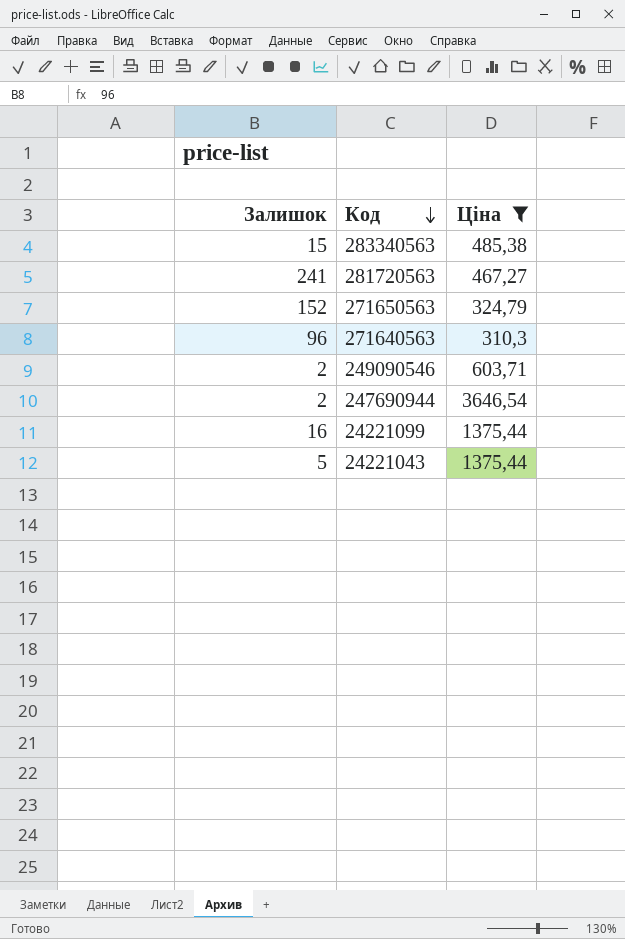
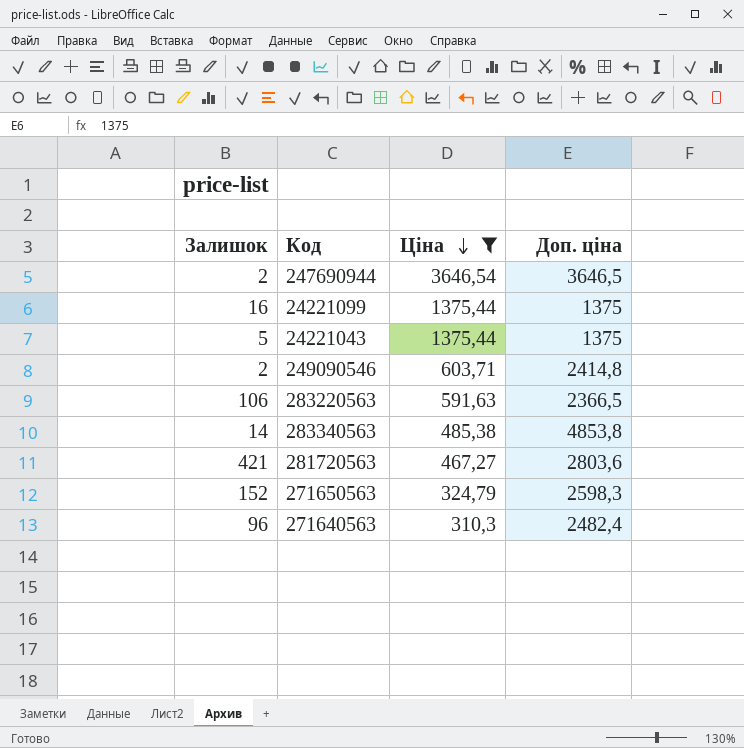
row order: Код descending -> Ціна descending
column Доп. ціна | position: none -> 4
row 283220563: none -> 106 | 591,63 | 2366,5
283340563 | Залишок: 15 -> 14
281720563 | Залишок: 241 -> 421

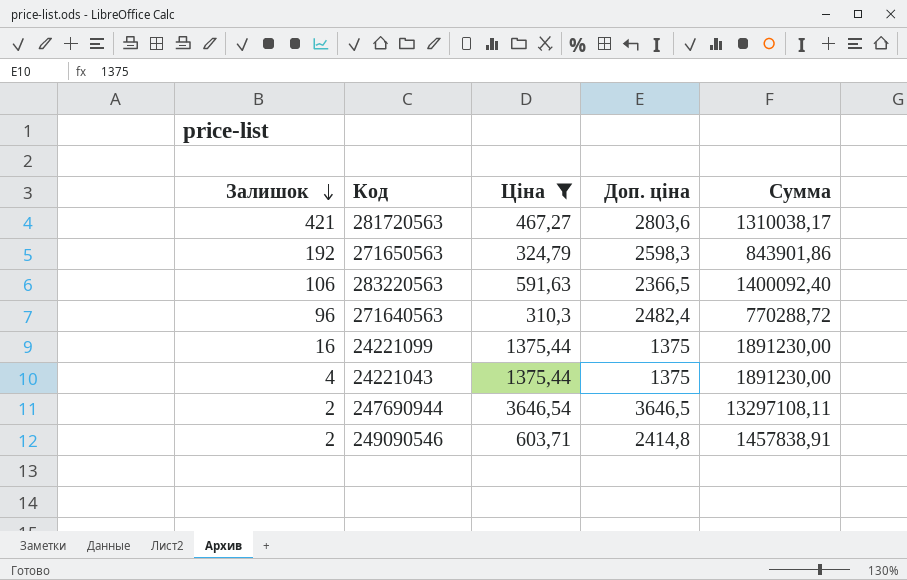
row order: Ціна descending -> Залишок descending
column Сумма | formula: none -> [Ціна] * [Доп. ціна]
row 283340563: 14 | 485,38 | 4853,8 -> none
271650563 | Залишок: 152 -> 192
24221043 | Залишок: 5 -> 4

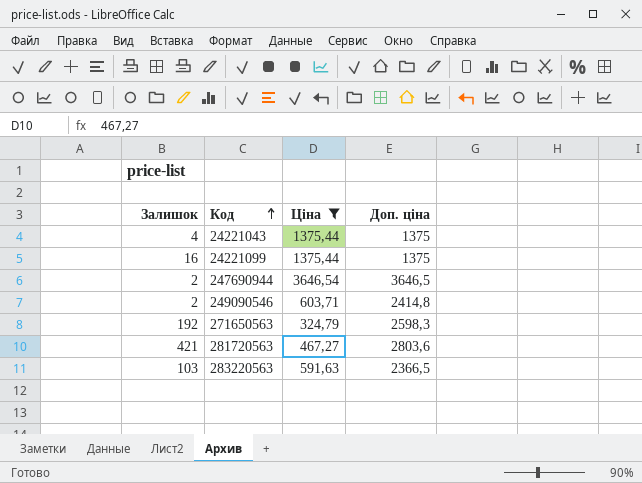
row order: Залишок descending -> Код ascending
column Сумма | formula: [Ціна] * [Доп. ціна] -> none
row 271640563: 96 | 310,3 | 2482,4 | 770288,72 -> none
283220563 | Залишок: 106 -> 103

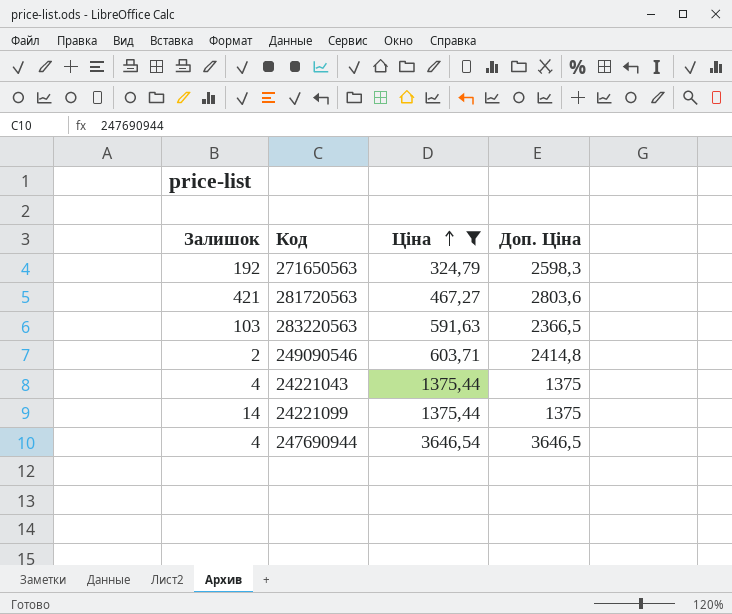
row order: Код ascending -> Ціна ascending
column name: Доп. ціна -> Доп. Ціна
24221099 | Залишок: 16 -> 14
247690944 | Залишок: 2 -> 4

